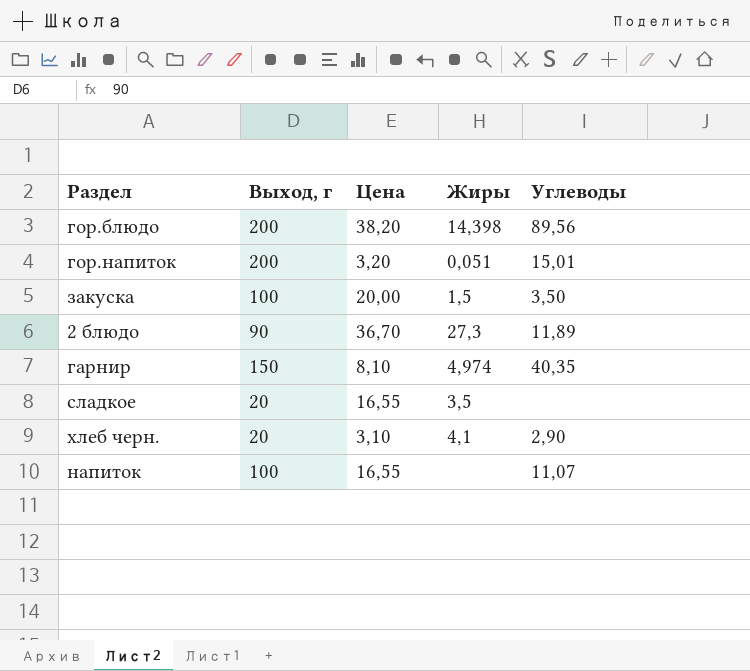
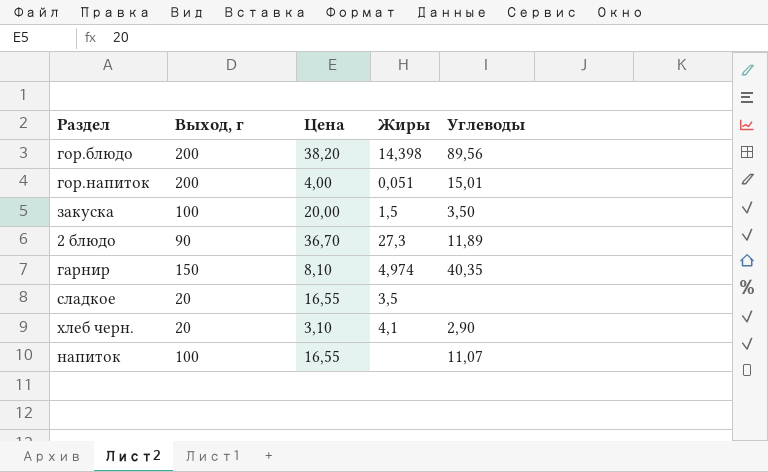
гор.напиток | Цена: 3,20 -> 4,00

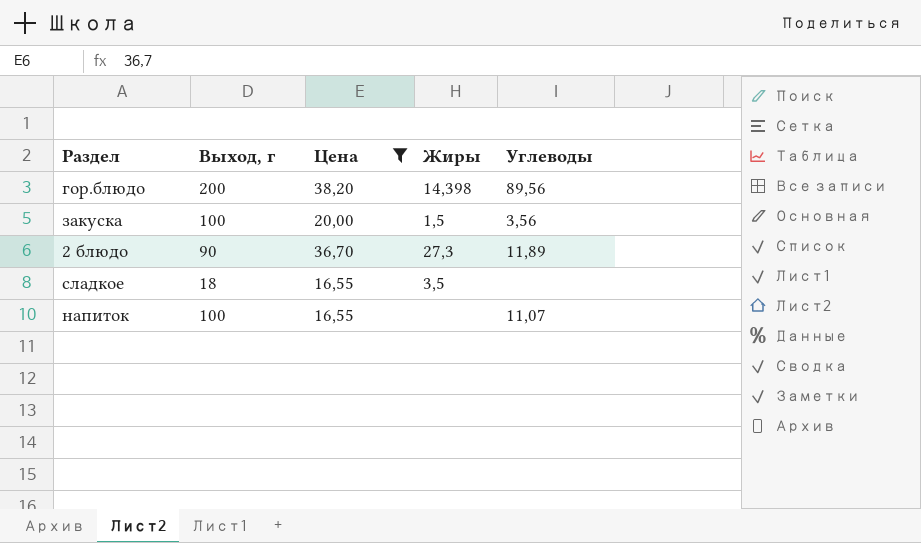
filter: none -> Цена >= 16,55
закуска | Углеводы: 3,50 -> 3,56
сладкое | Выход, г: 20 -> 18

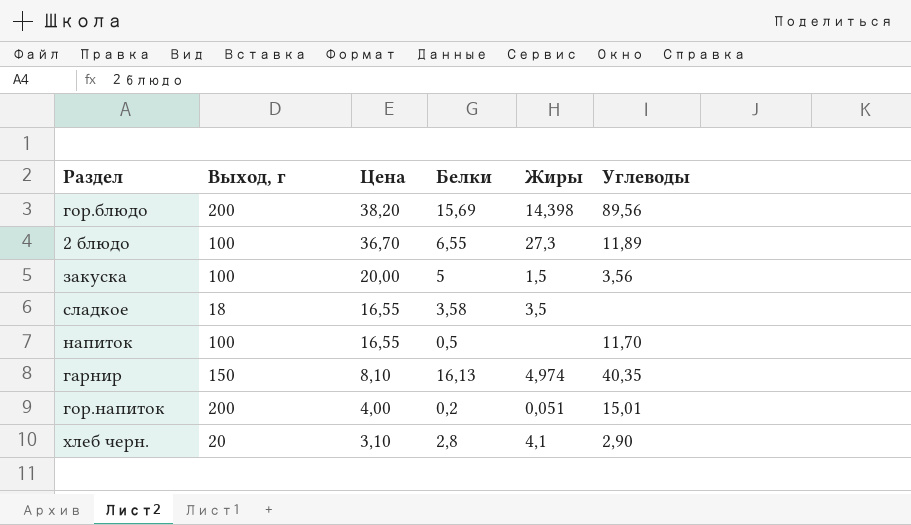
filter: Цена >= 16,55 -> none
row order: none -> Цена descending
column Белки | position: none -> 4
2 блюдо | Выход, г: 90 -> 100
напиток | Углеводы: 11,07 -> 11,70

